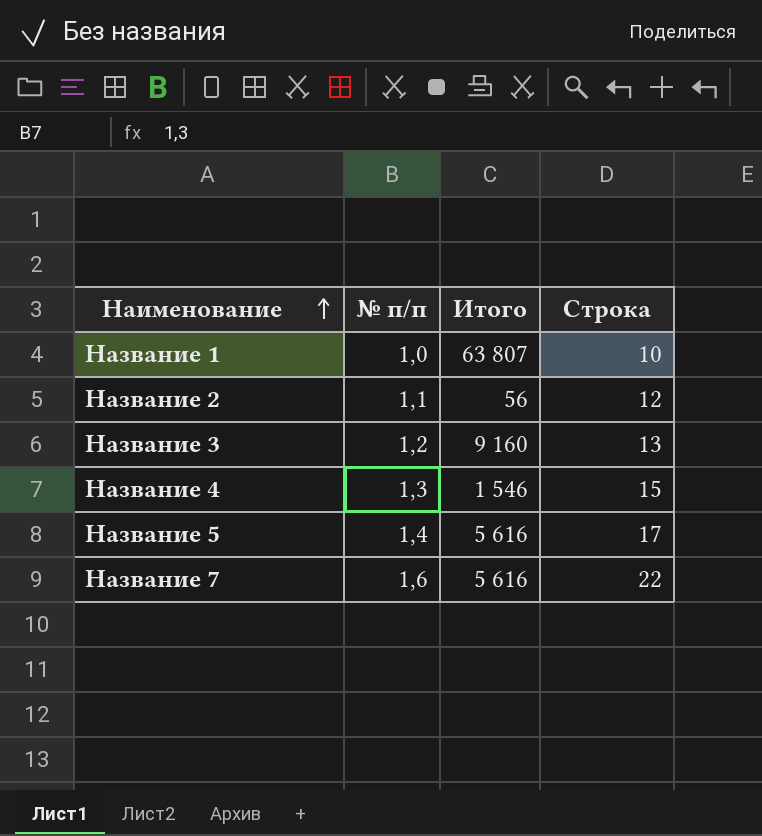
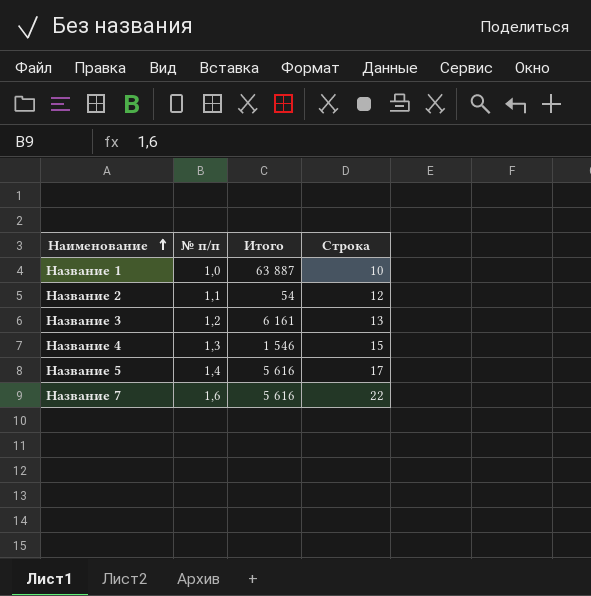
Название 1 | Итого: 63 807 -> 63 887
Название 2 | Итого: 56 -> 54
Название 3 | Итого: 9 160 -> 6 161

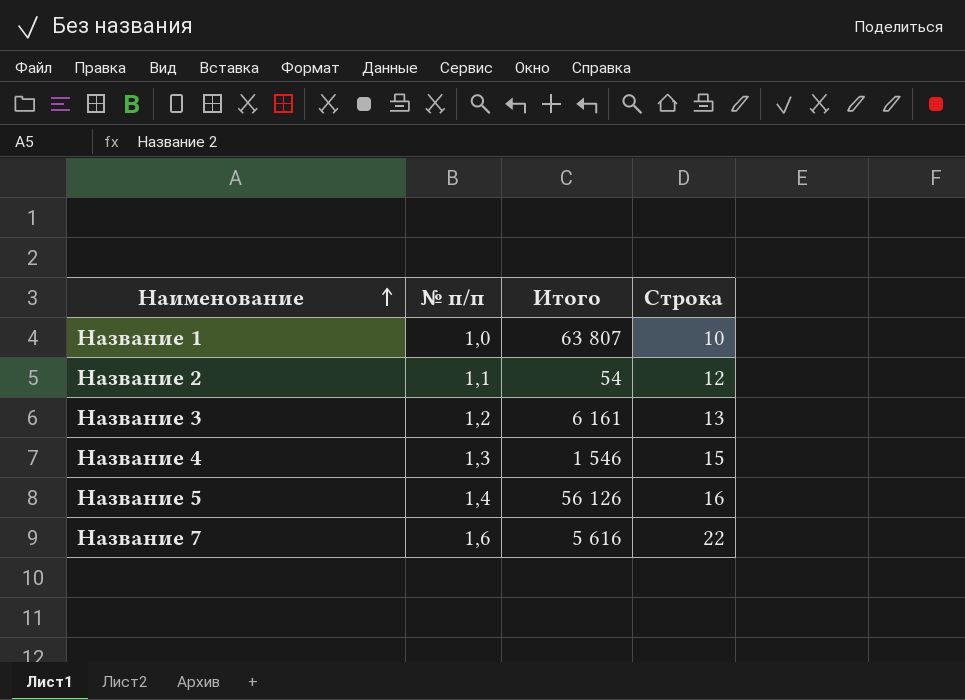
Название 1 | Итого: 63 887 -> 63 807
Название 5 | Итого: 5 616 -> 56 126
Название 5 | Строка: 17 -> 16

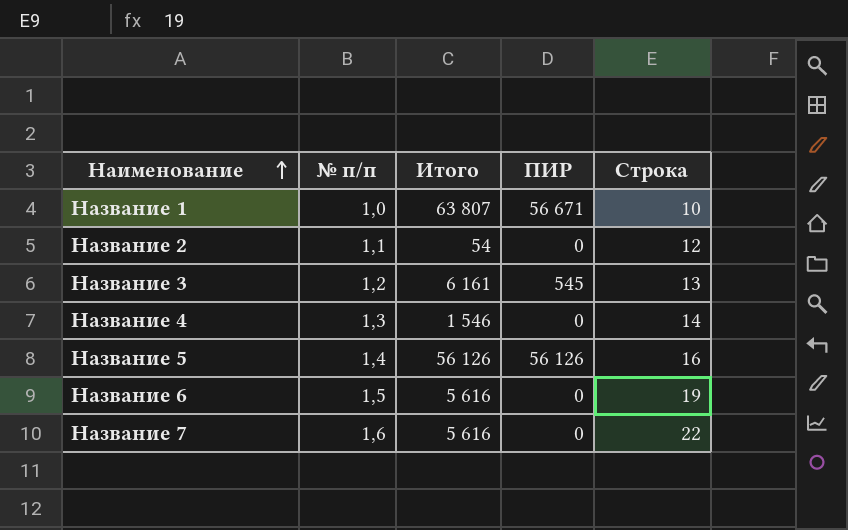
column ПИР | position: none -> 4
Название 4 | Строка: 15 -> 14
row Название 6: none -> 1,5 | 5 616 | 0 | 19

